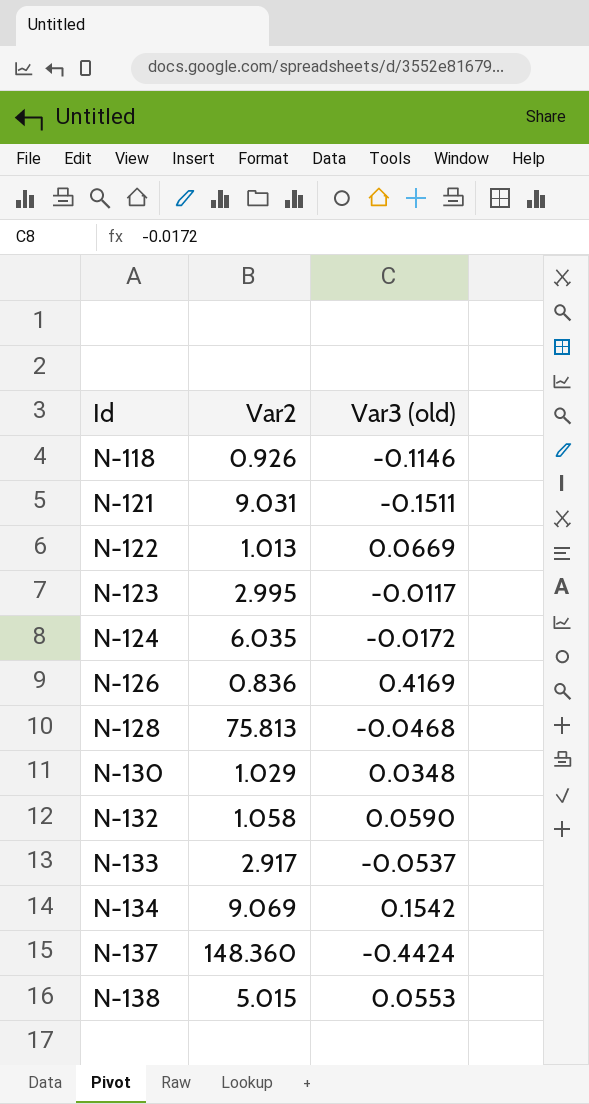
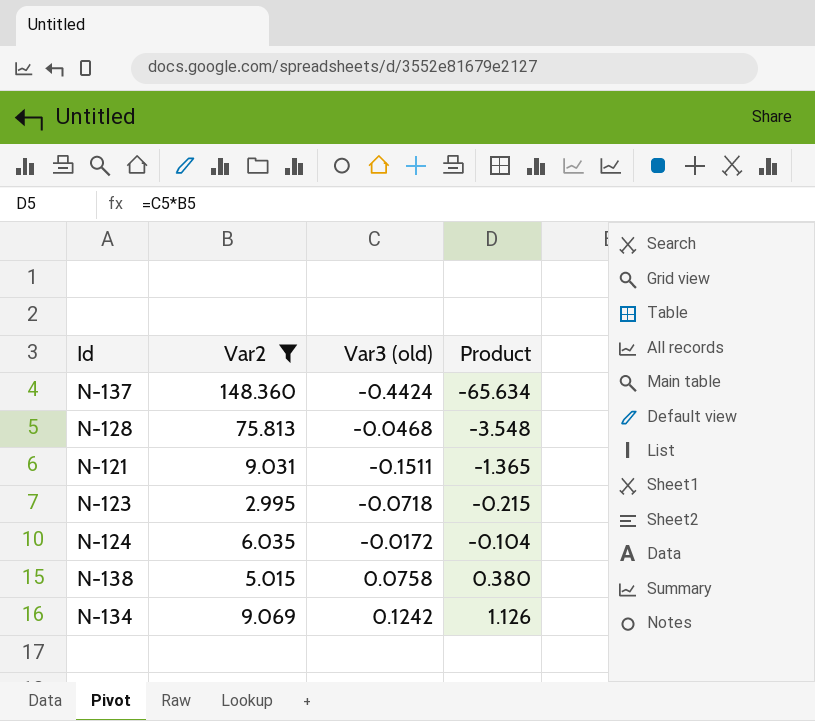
filter: none -> Var2 >= 2.995
row order: Id ascending -> Product ascending
column Product | formula: none -> [Var2] * [Var3 (old)]
N-123 | Var3 (old): -0.0117 -> -0.0718
N-138 | Var3 (old): 0.0553 -> 0.0758
N-134 | Var3 (old): 0.1542 -> 0.1242

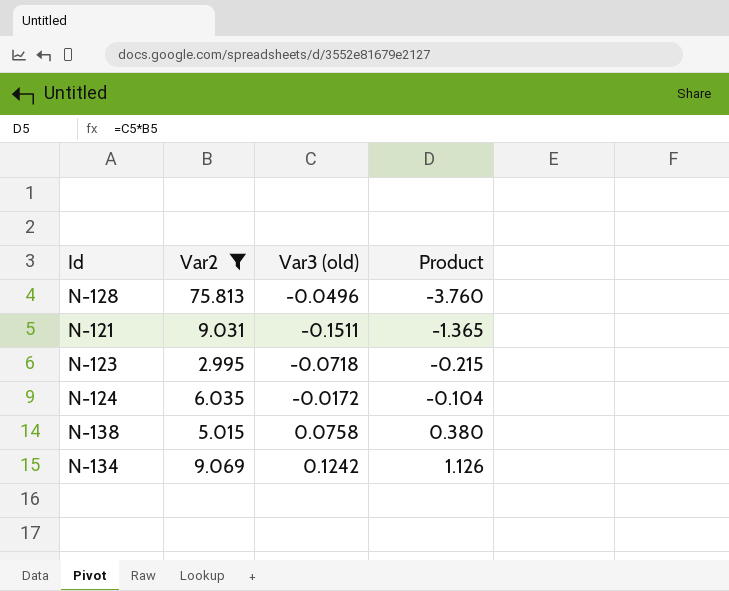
row N-137: 148.360 | -0.4424 | -65.634 -> none
N-128 | Var3 (old): -0.0468 -> -0.0496
N-128 | Product: -3.548 -> -3.760

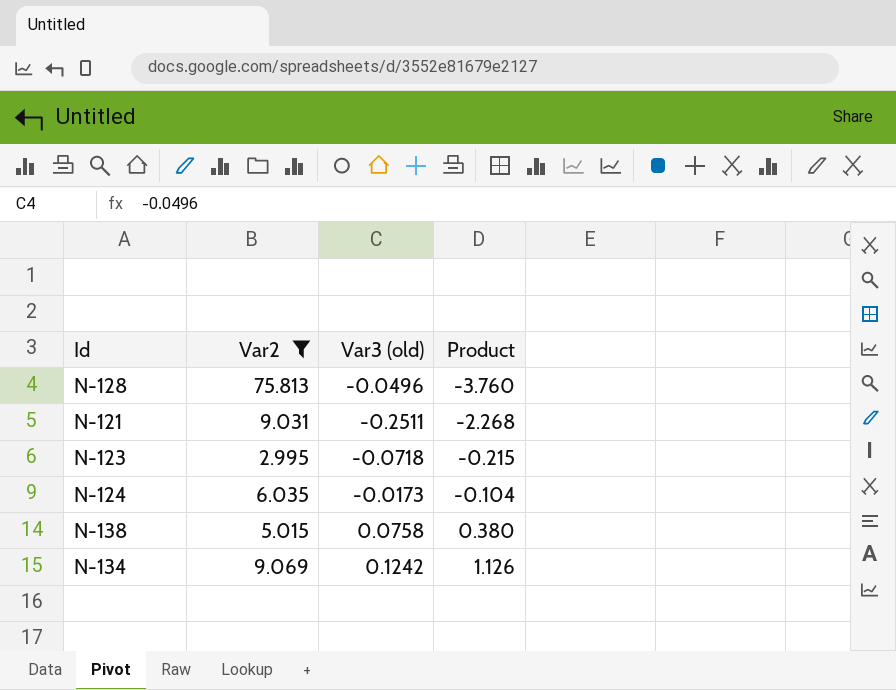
N-121 | Var3 (old): -0.1511 -> -0.2511
N-121 | Product: -1.365 -> -2.268
N-124 | Var3 (old): -0.0172 -> -0.0173

